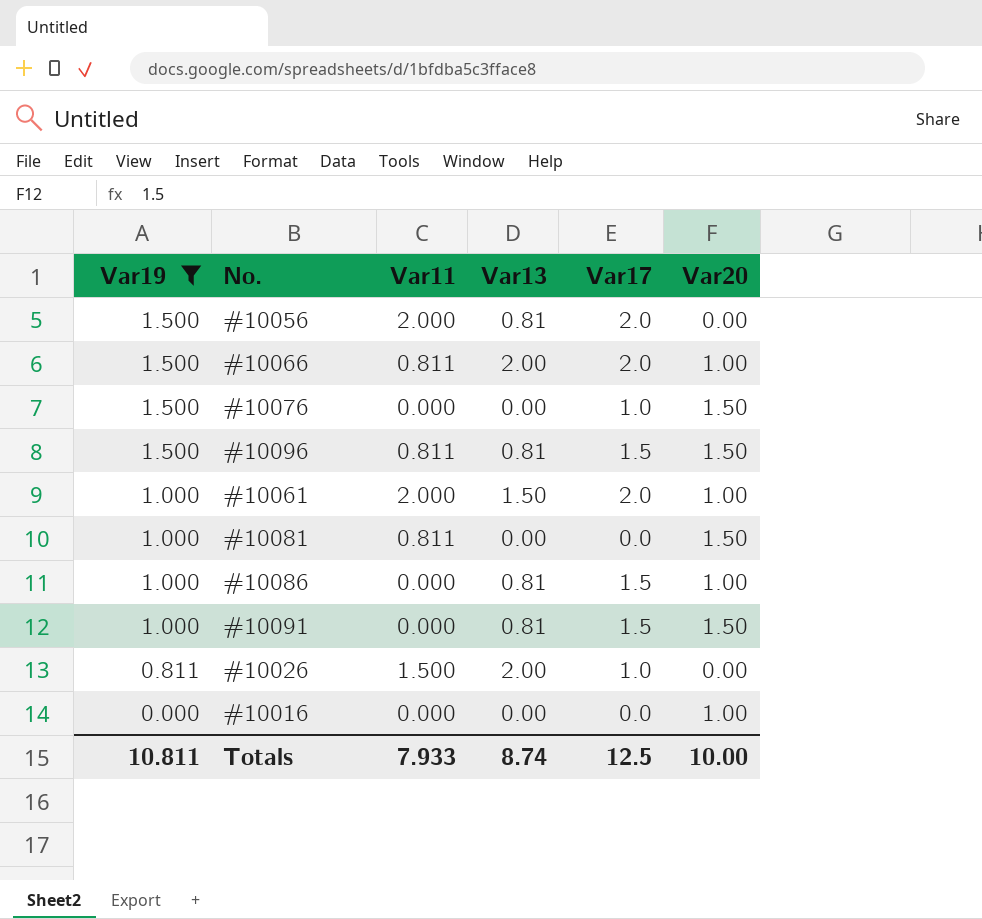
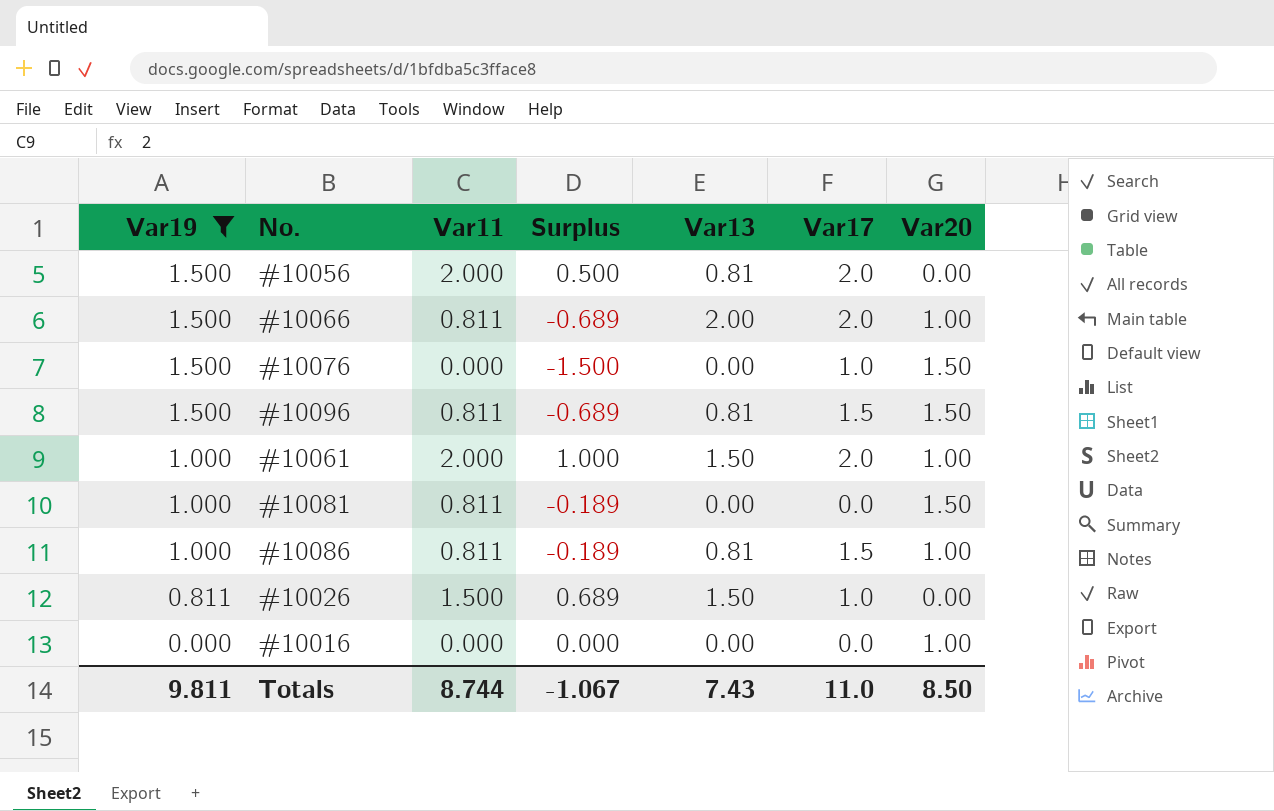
column Surplus | formula: none -> [Var11] - [Var19]
row #10091: 1.000 | 0.000 | 0.81 | 1.5 | 1.50 -> none
#10086 | Var11: 0.000 -> 0.811
#10026 | Var13: 2.00 -> 1.50
Totals | Var19: 10.811 -> 9.811
Totals | Var11: 7.933 -> 8.744
Totals | Var13: 8.74 -> 7.43
Totals | Var17: 12.5 -> 11.0
Totals | Var20: 10.00 -> 8.50

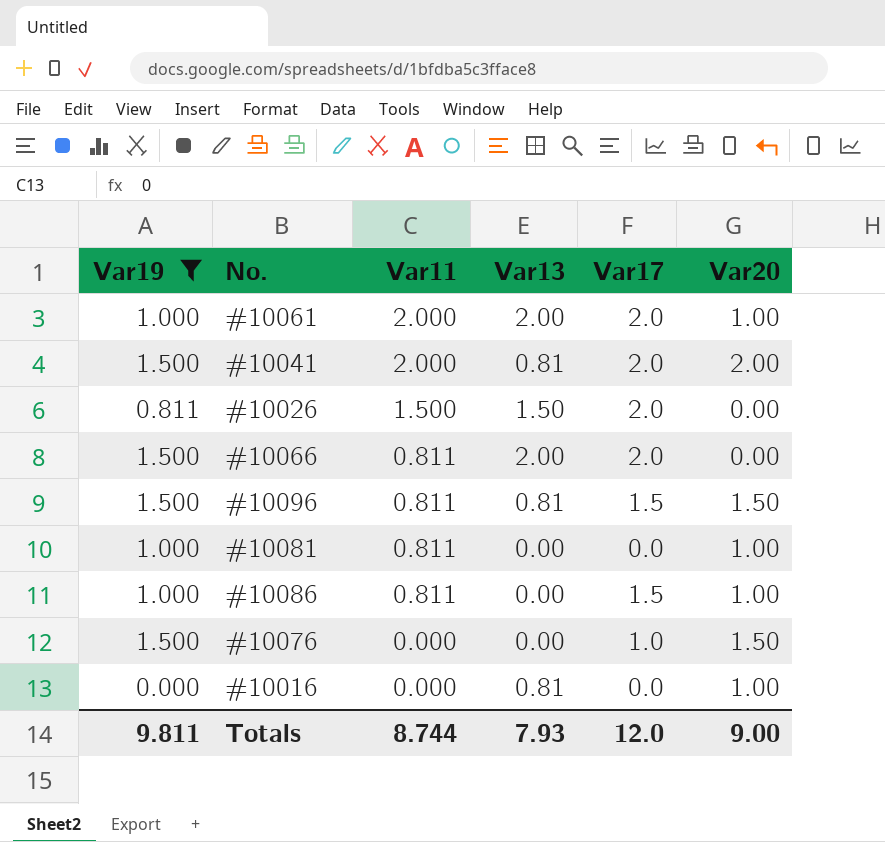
row order: Var19 descending -> Var11 descending
column Surplus | formula: [Var11] - [Var19] -> none
row #10056: 1.500 | 2.000 | 0.500 | 0.81 | 2.0 | 0.00 -> none
#10061 | Var13: 1.50 -> 2.00
row #10041: none -> 1.500 | 2.000 | 0.81 | 2.0 | 2.00
#10026 | Var17: 1.0 -> 2.0
#10066 | Var20: 1.00 -> 0.00
#10081 | Var20: 1.50 -> 1.00
#10086 | Var13: 0.81 -> 0.00
#10016 | Var13: 0.00 -> 0.81
Totals | Var13: 7.43 -> 7.93
Totals | Var17: 11.0 -> 12.0
Totals | Var20: 8.50 -> 9.00

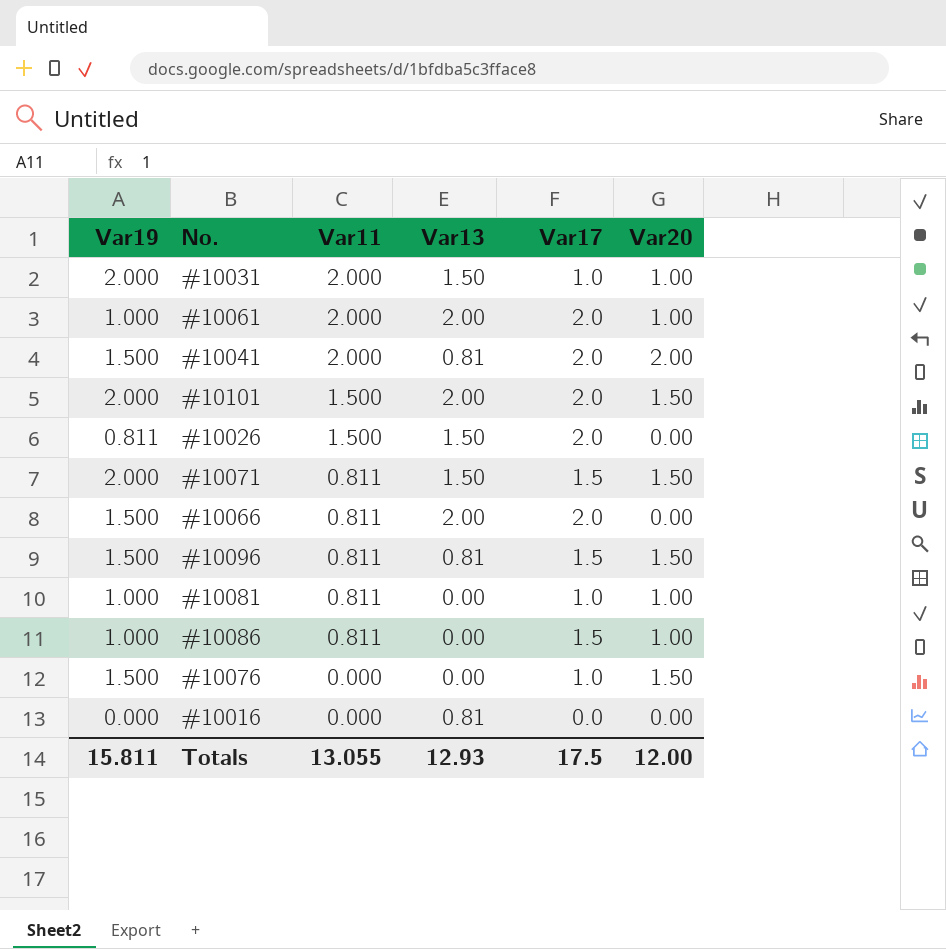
filter: Var19 != 2.000 -> none
#10081 | Var17: 0.0 -> 1.0
#10016 | Var20: 1.00 -> 0.00
Totals | Var19: 9.811 -> 15.811
Totals | Var11: 8.744 -> 13.055
Totals | Var13: 7.93 -> 12.93
Totals | Var17: 12.0 -> 17.5
Totals | Var20: 9.00 -> 12.00

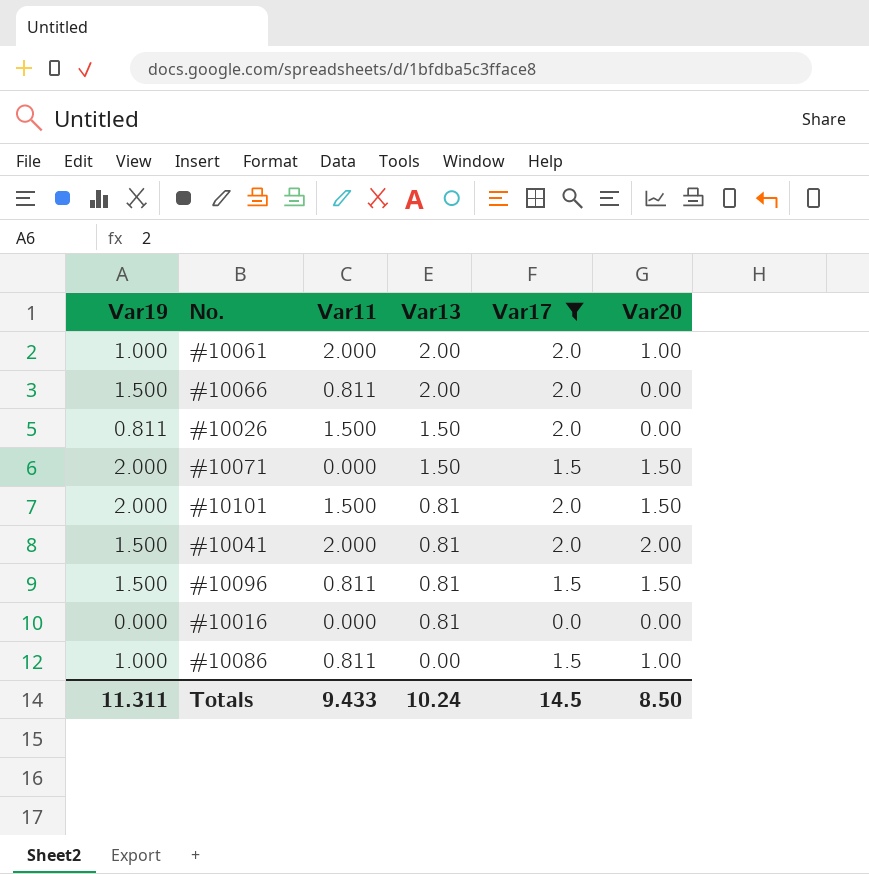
filter: none -> Var17 != 1.0
row order: Var11 descending -> Var13 descending
#10071 | Var11: 0.811 -> 0.000
#10101 | Var13: 2.00 -> 0.81
Totals | Var19: 15.811 -> 11.311
Totals | Var11: 13.055 -> 9.433
Totals | Var13: 12.93 -> 10.24
Totals | Var17: 17.5 -> 14.5
Totals | Var20: 12.00 -> 8.50

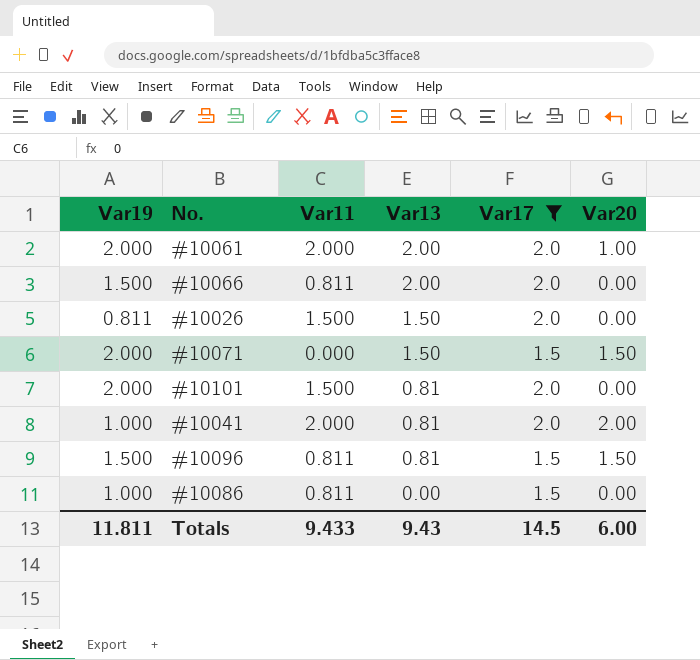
row #10016: 0.000 | 0.000 | 0.81 | 0.0 | 0.00 -> none
#10061 | Var19: 1.000 -> 2.000
#10101 | Var20: 1.50 -> 0.00
#10041 | Var19: 1.500 -> 1.000
#10086 | Var20: 1.00 -> 0.00
Totals | Var19: 11.311 -> 11.811
Totals | Var13: 10.24 -> 9.43
Totals | Var20: 8.50 -> 6.00

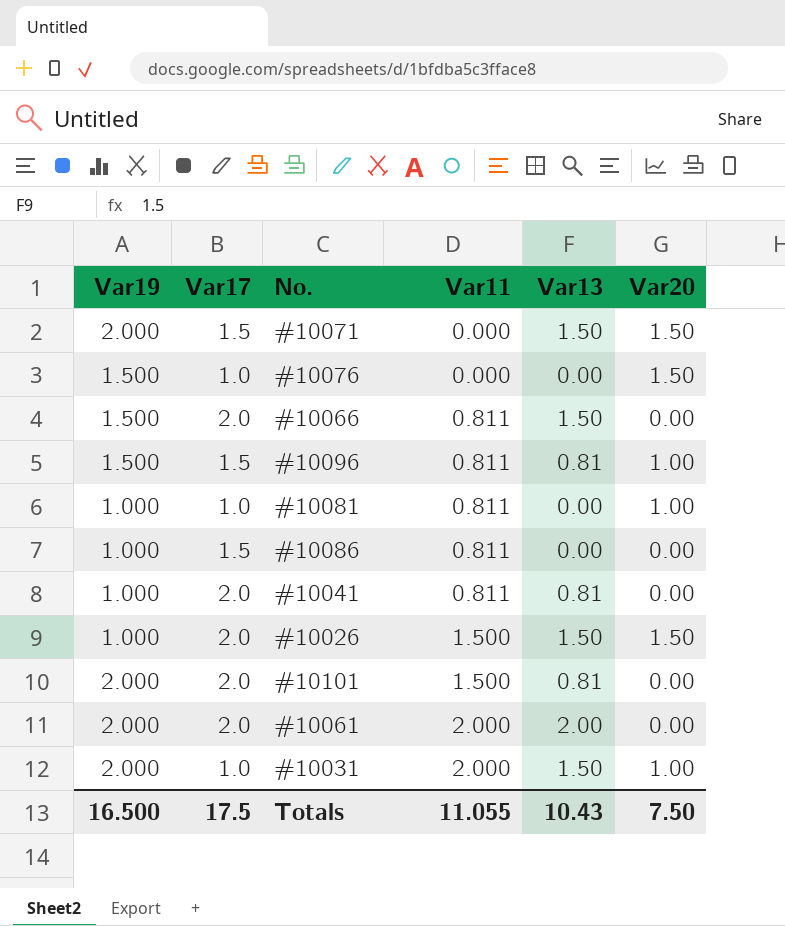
filter: Var17 != 1.0 -> none
row order: Var13 descending -> Var11 ascending
column Var17 | position: 5 -> 2
#10066 | Var13: 2.00 -> 1.50
#10096 | Var20: 1.50 -> 1.00
#10041 | Var11: 2.000 -> 0.811
#10041 | Var20: 2.00 -> 0.00
#10026 | Var19: 0.811 -> 1.000
#10026 | Var20: 0.00 -> 1.50
#10061 | Var20: 1.00 -> 0.00
Totals | Var19: 11.811 -> 16.500
Totals | Var17: 14.5 -> 17.5
Totals | Var11: 9.433 -> 11.055
Totals | Var13: 9.43 -> 10.43
Totals | Var20: 6.00 -> 7.50

